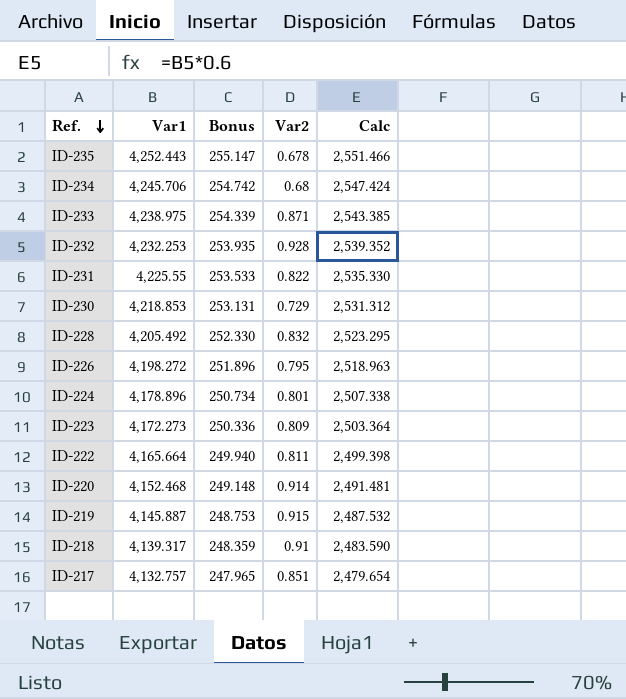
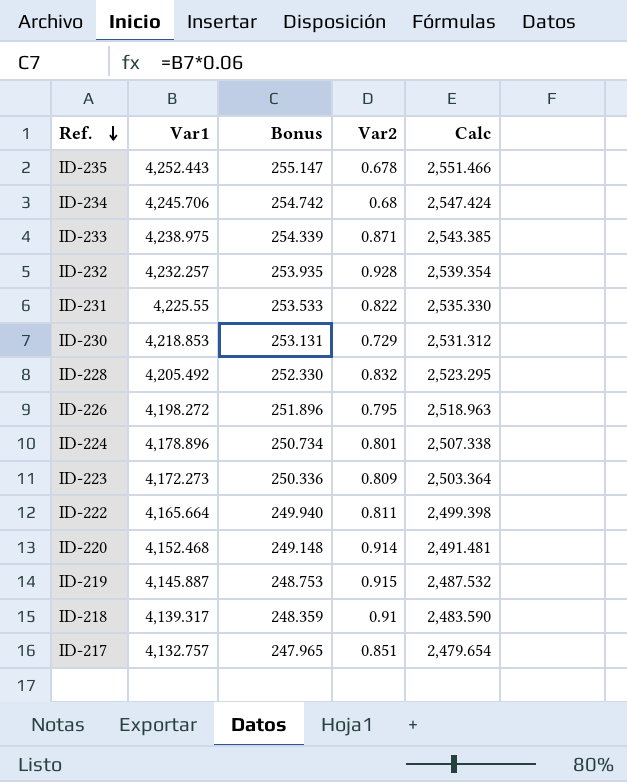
ID-232 | Var1: 4,232.253 -> 4,232.257
ID-232 | Calc: 2,539.352 -> 2,539.354

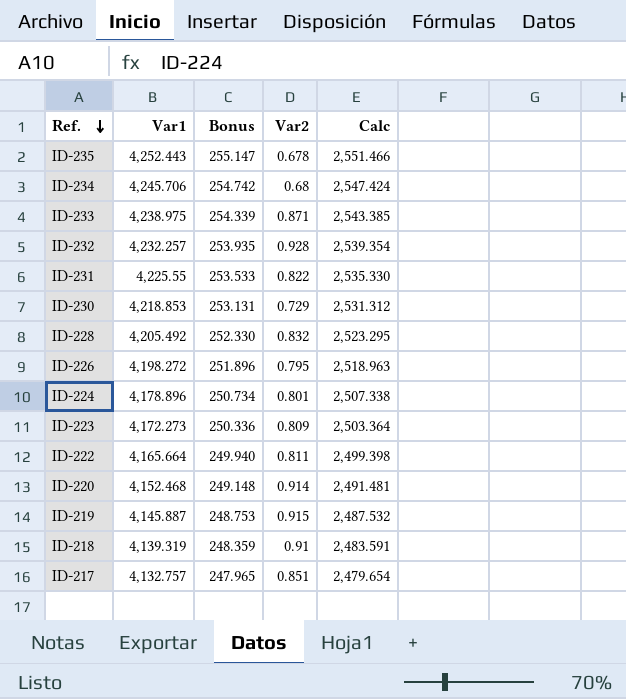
ID-218 | Var1: 4,139.317 -> 4,139.319
ID-218 | Calc: 2,483.590 -> 2,483.591

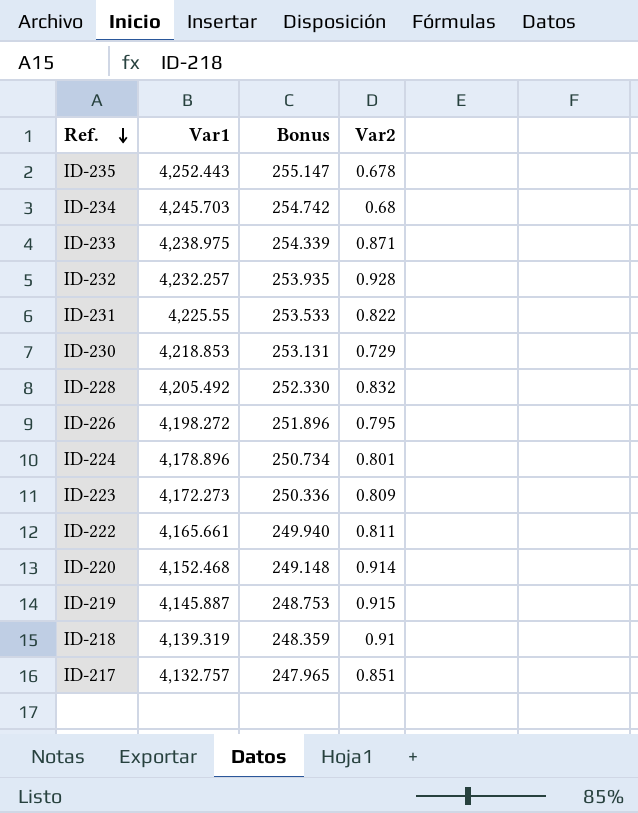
column Calc | formula: [Var1] * 0.6 -> none
ID-234 | Var1: 4,245.706 -> 4,245.703
ID-222 | Var1: 4,165.664 -> 4,165.661

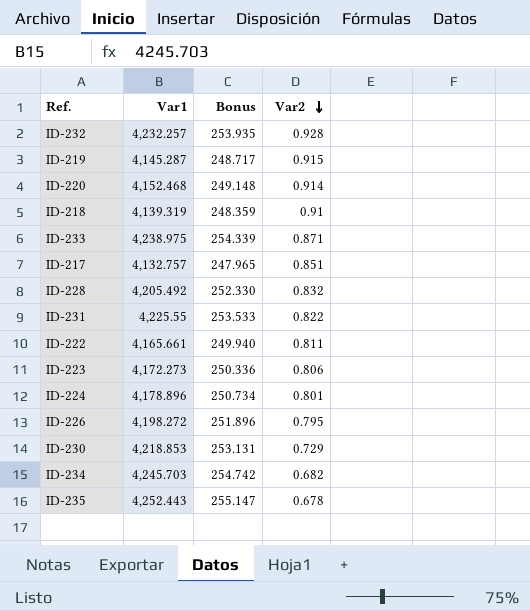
row order: Ref. descending -> Var2 descending
ID-219 | Var1: 4,145.887 -> 4,145.287
ID-219 | Bonus: 248.753 -> 248.717
ID-223 | Var2: 0.809 -> 0.806
ID-234 | Var2: 0.68 -> 0.682

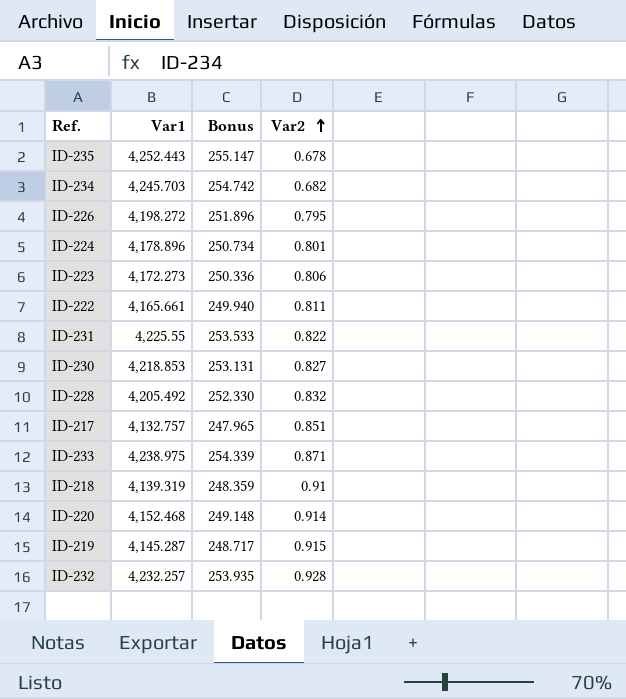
row order: Var2 descending -> Var2 ascending
ID-230 | Var2: 0.729 -> 0.827

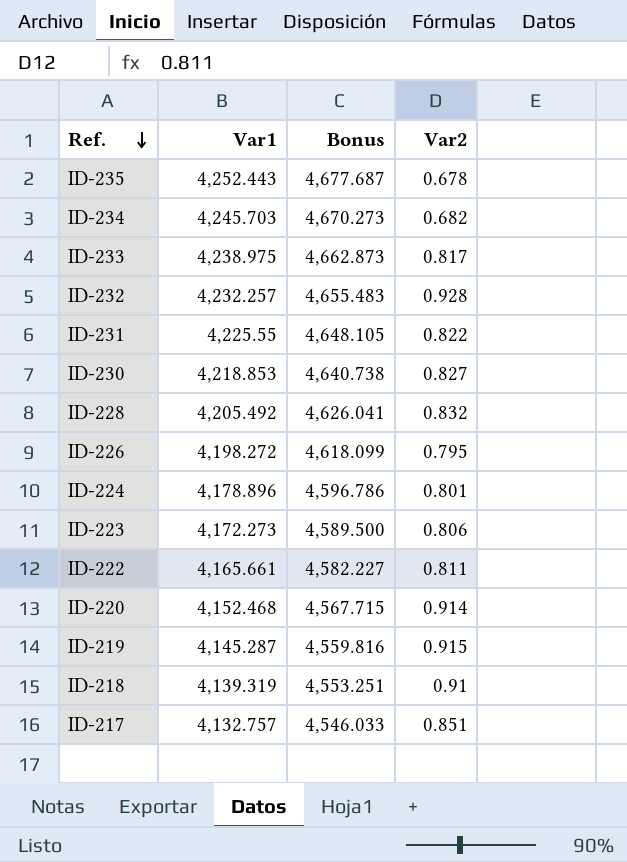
row order: Var2 ascending -> Ref. descending
column Bonus | formula: [Var1] * 0.06 -> [Var1] * 1.1
ID-233 | Var2: 0.871 -> 0.817

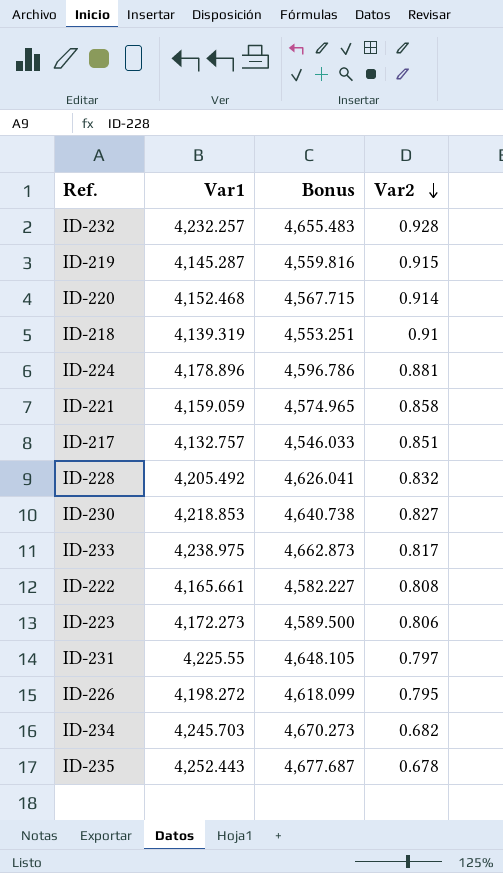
row order: Ref. descending -> Var2 descending
ID-224 | Var2: 0.801 -> 0.881
row ID-221: none -> 4,159.059 | 4,574.965 | 0.858
ID-222 | Var2: 0.811 -> 0.808
ID-231 | Var2: 0.822 -> 0.797

